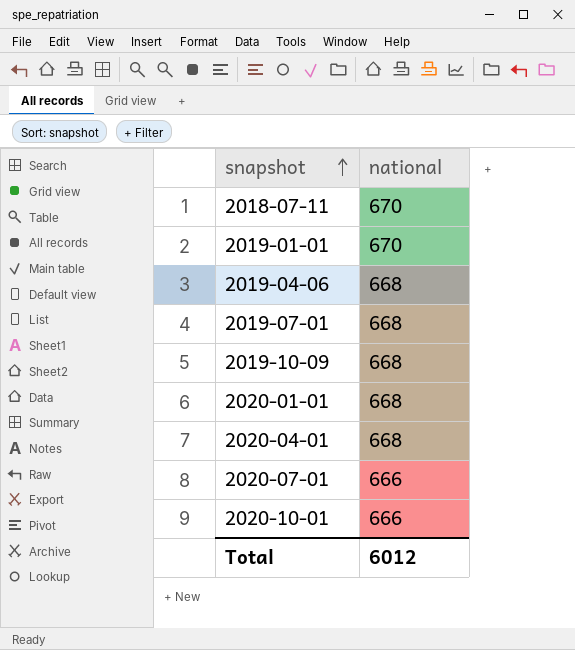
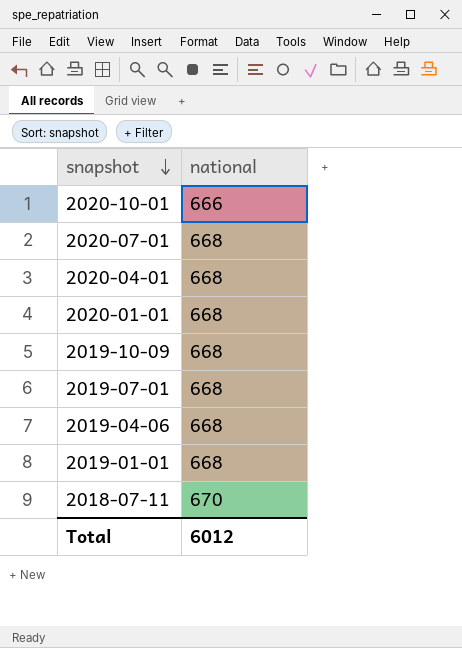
row order: snapshot ascending -> snapshot descending
2020-07-01 | national: 666 -> 668
2019-01-01 | national: 670 -> 668

